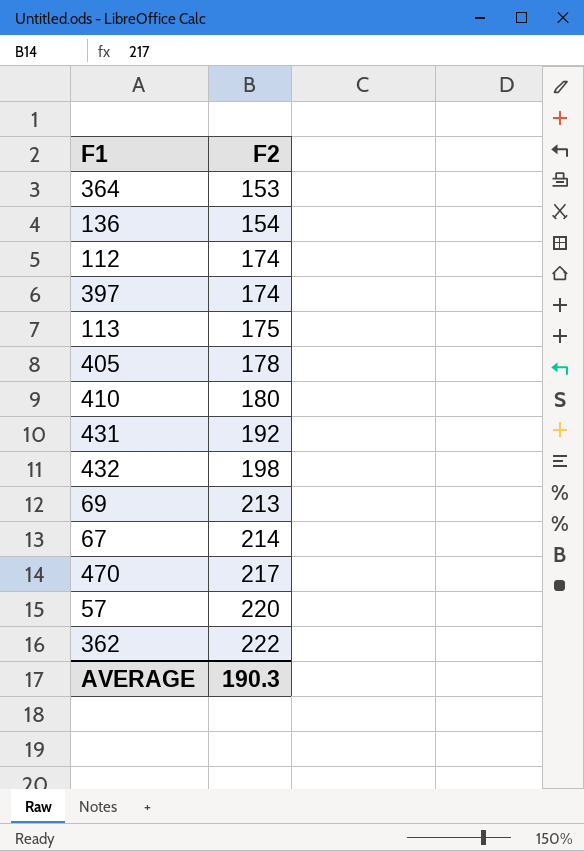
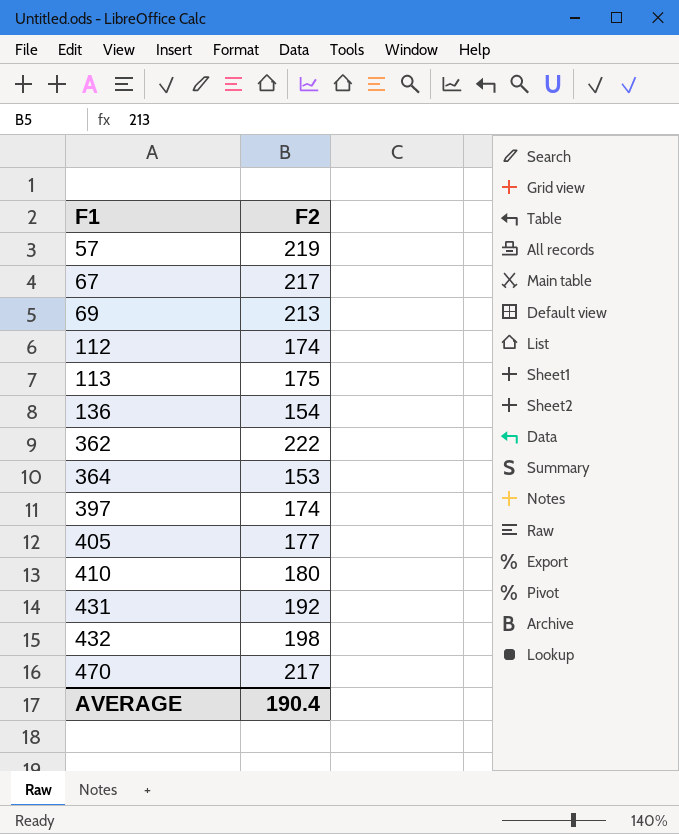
row order: F2 ascending -> F1 ascending
57 | F2: 220 -> 219
67 | F2: 214 -> 217
405 | F2: 178 -> 177
AVERAGE | F2: 190.3 -> 190.4

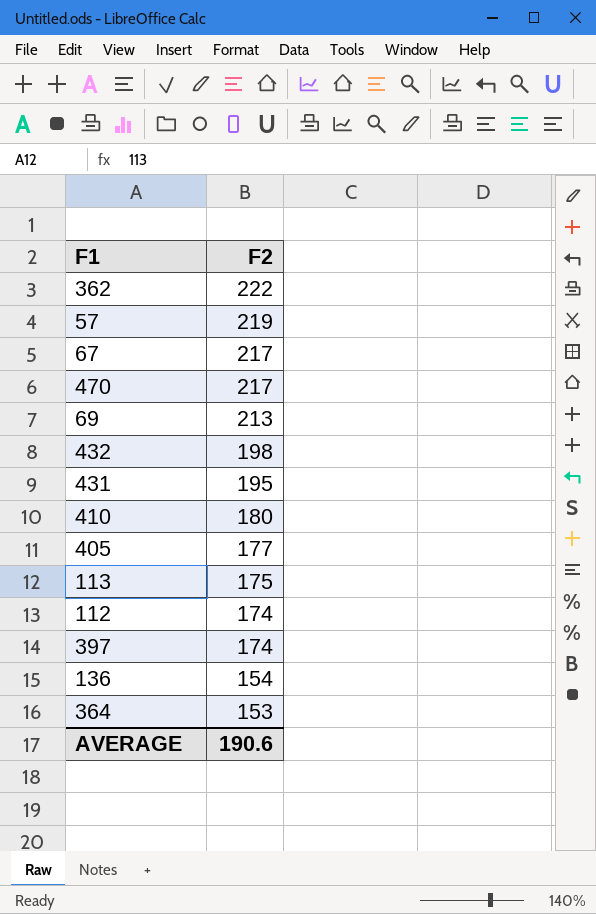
row order: F1 ascending -> F2 descending
431 | F2: 192 -> 195
AVERAGE | F2: 190.4 -> 190.6

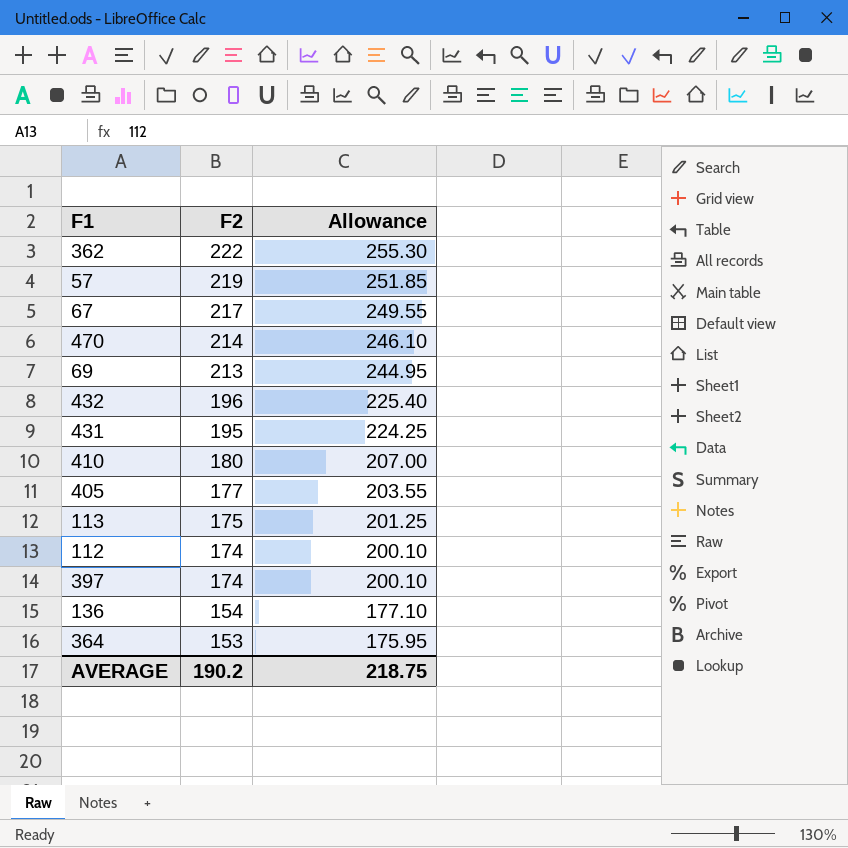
column Allowance | formula: none -> [F2] * 1.15
470 | F2: 217 -> 214
432 | F2: 198 -> 196
AVERAGE | F2: 190.6 -> 190.2

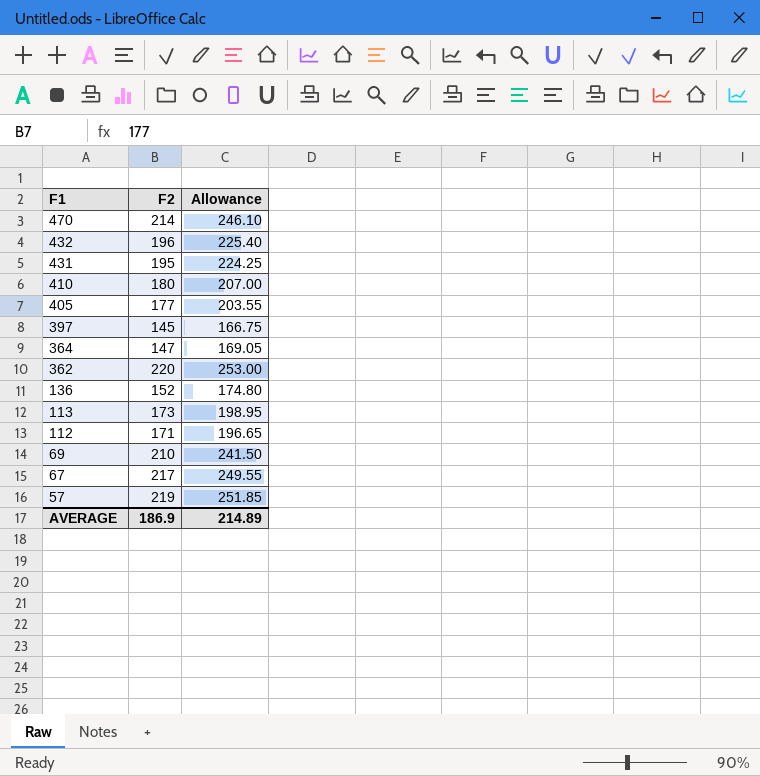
row order: F2 descending -> F1 descending
397 | F2: 174 -> 145
397 | Allowance: 200.10 -> 166.75
364 | F2: 153 -> 147
364 | Allowance: 175.95 -> 169.05
362 | F2: 222 -> 220
362 | Allowance: 255.30 -> 253.00
136 | F2: 154 -> 152
136 | Allowance: 177.10 -> 174.80
113 | F2: 175 -> 173
113 | Allowance: 201.25 -> 198.95
112 | F2: 174 -> 171
112 | Allowance: 200.10 -> 196.65
69 | F2: 213 -> 210
69 | Allowance: 244.95 -> 241.50
AVERAGE | F2: 190.2 -> 186.9
AVERAGE | Allowance: 218.75 -> 214.89

